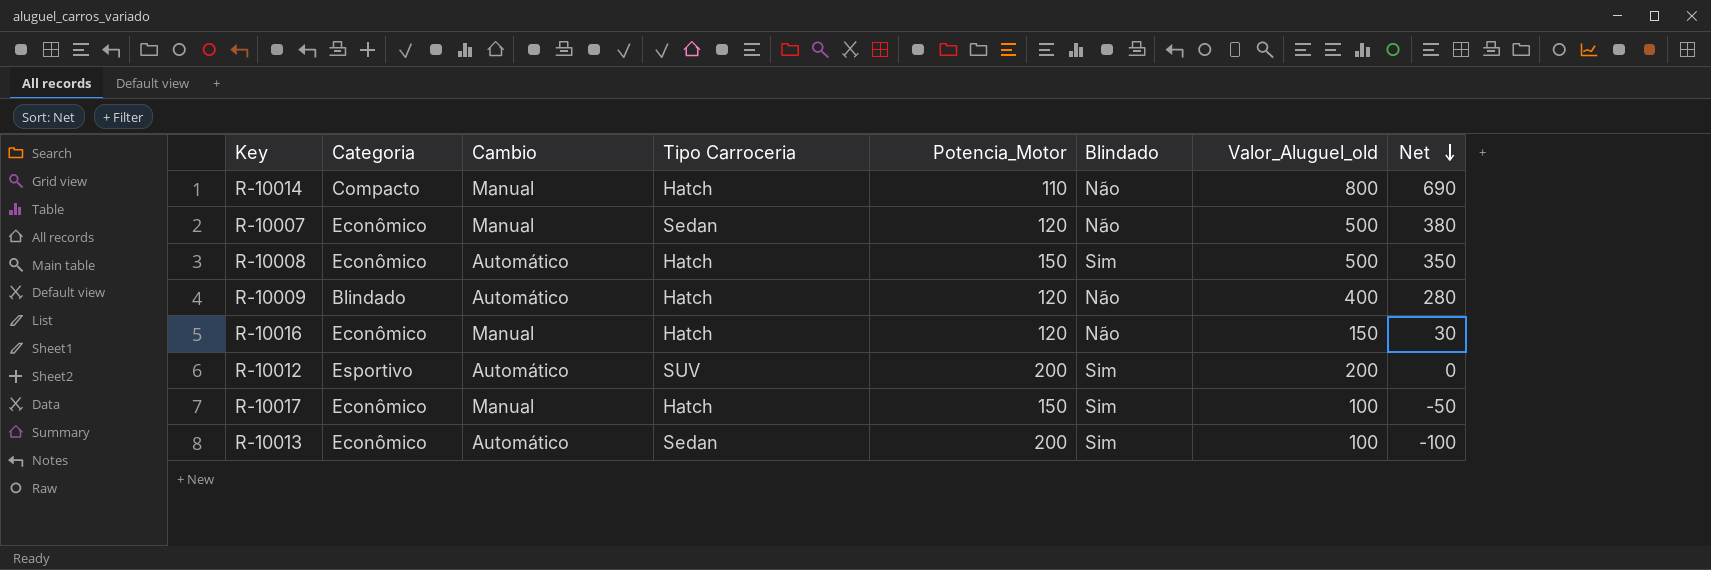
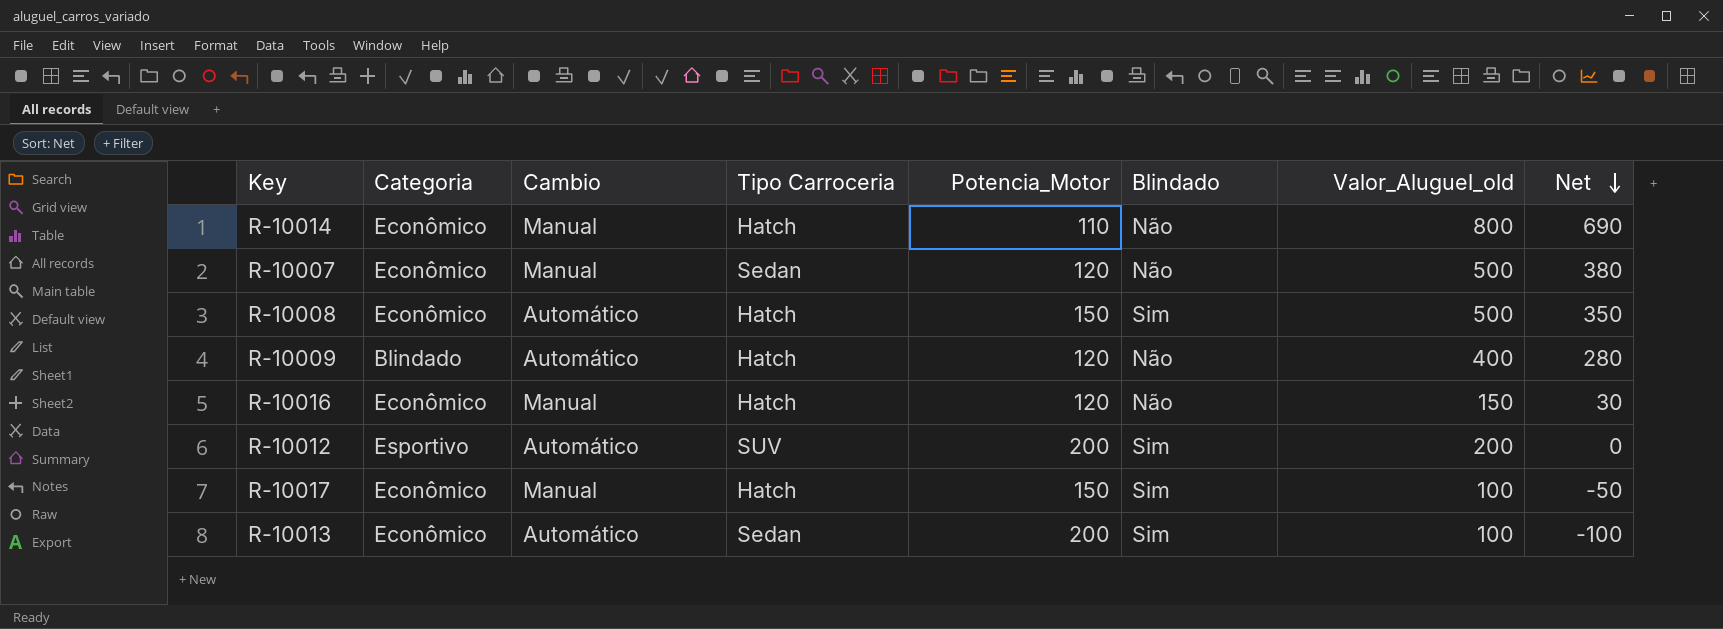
R-10014 | Categoria: Compacto -> Econômico

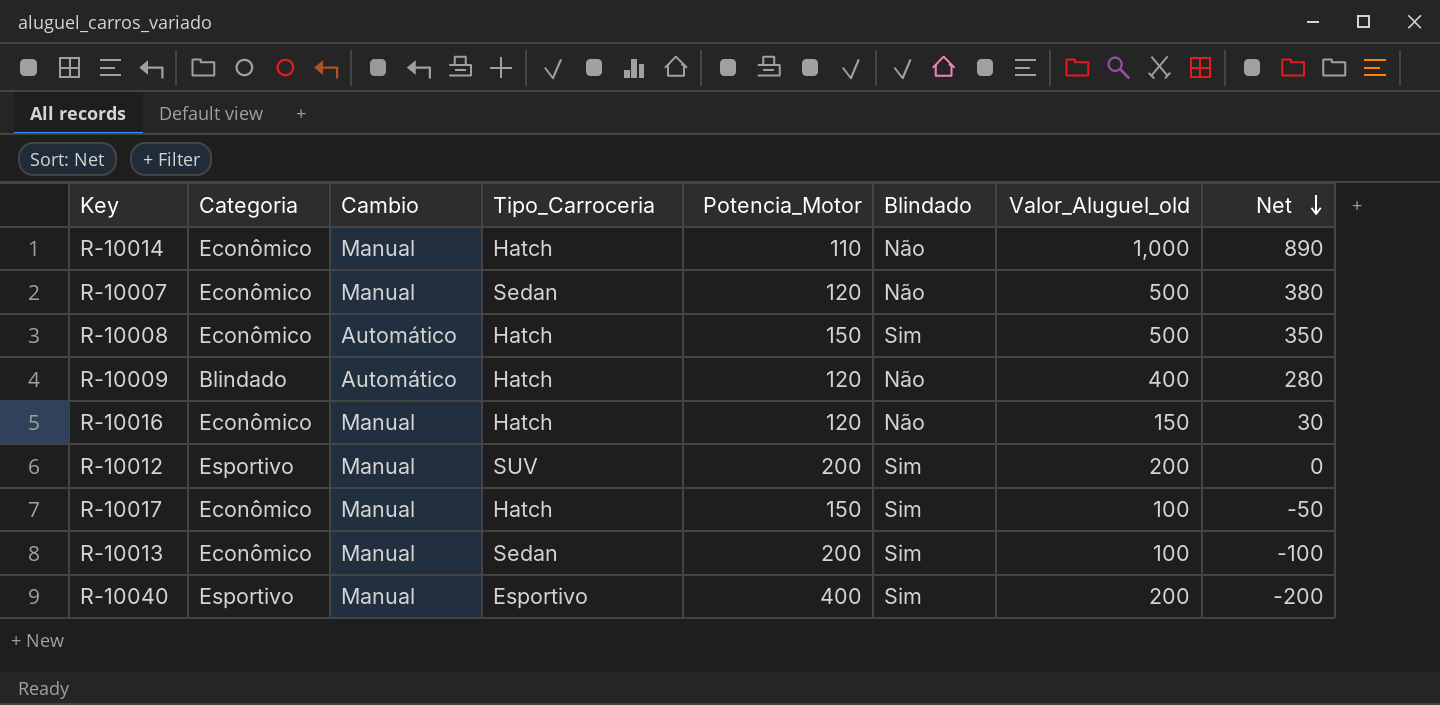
column name: Tipo Carroceria -> Tipo_Carroceria
R-10014 | Valor_Aluguel_old: 800 -> 1,000
R-10014 | Net: 690 -> 890
R-10012 | Cambio: Automático -> Manual
R-10013 | Cambio: Automático -> Manual
row R-10040: none -> Esportivo | Manual | Esportivo | 400 | Sim | 200 | -200

